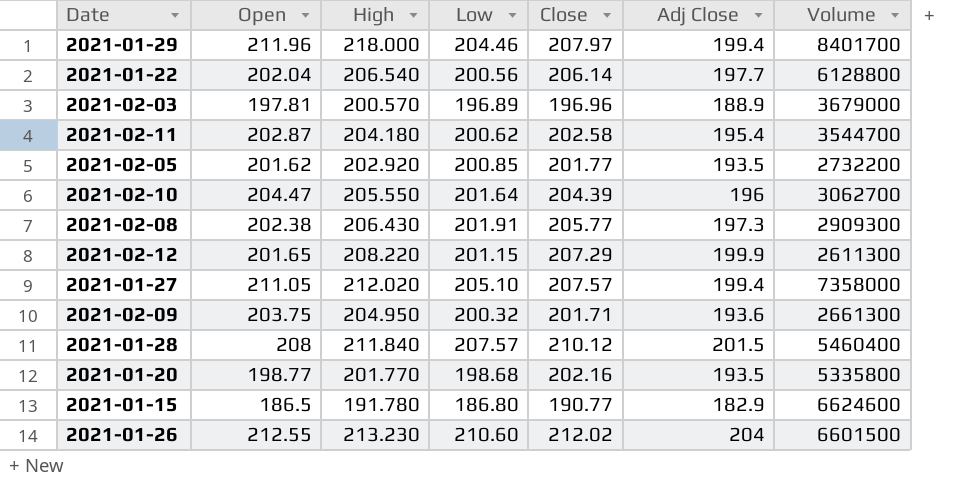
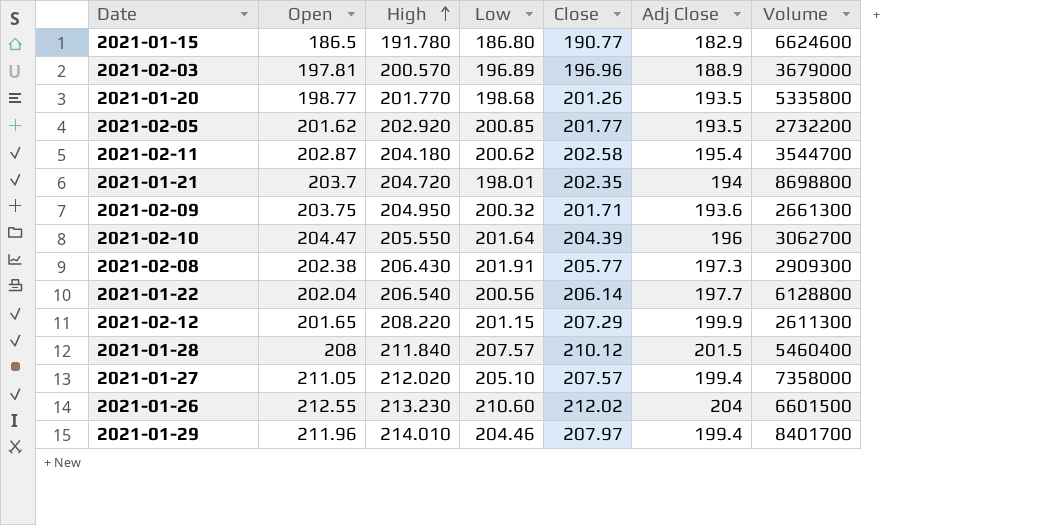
row order: none -> High ascending
2021-01-20 | Close: 202.16 -> 201.26
row 2021-01-21: none -> 203.7 | 204.720 | 198.01 | 202.35 | 194 | 8698800
2021-01-29 | High: 218.000 -> 214.010

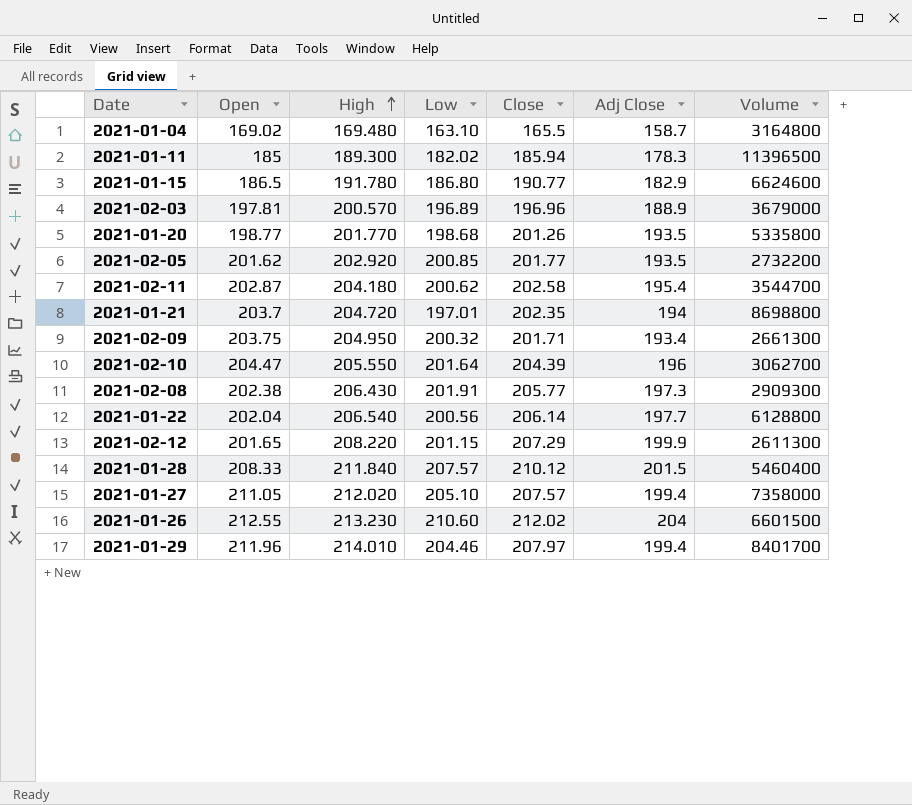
row 2021-01-04: none -> 169.02 | 169.480 | 163.10 | 165.5 | 158.7 | 3164800
row 2021-01-11: none -> 185 | 189.300 | 182.02 | 185.94 | 178.3 | 11396500
2021-01-21 | Low: 198.01 -> 197.01
2021-02-09 | Adj Close: 193.6 -> 193.4
2021-01-28 | Open: 208 -> 208.33

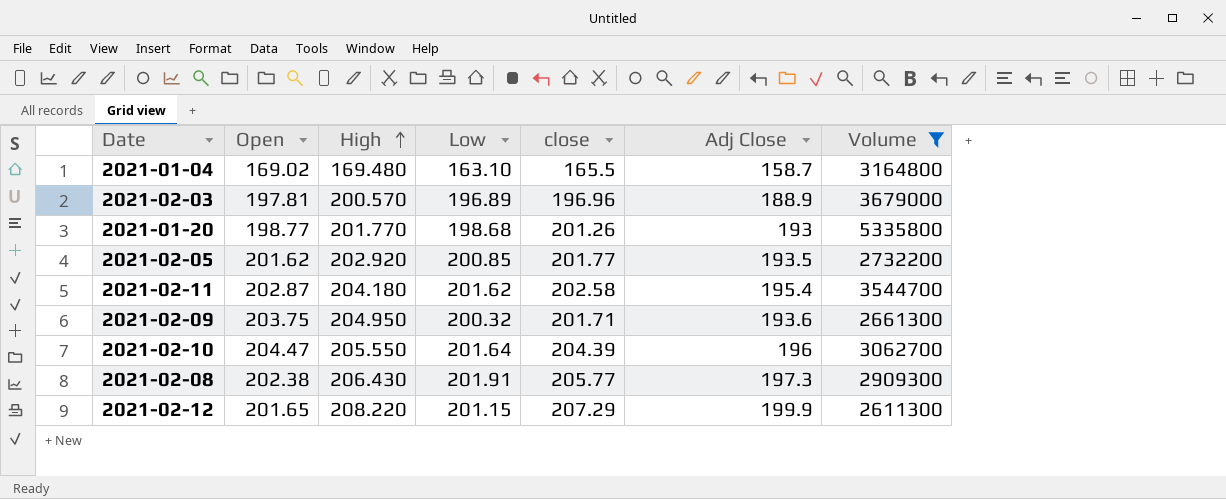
filter: none -> Volume <= 5335800
column name: Close -> close
2021-01-20 | Adj Close: 193.5 -> 193
2021-02-11 | Low: 200.62 -> 201.62
2021-02-09 | Adj Close: 193.4 -> 193.6

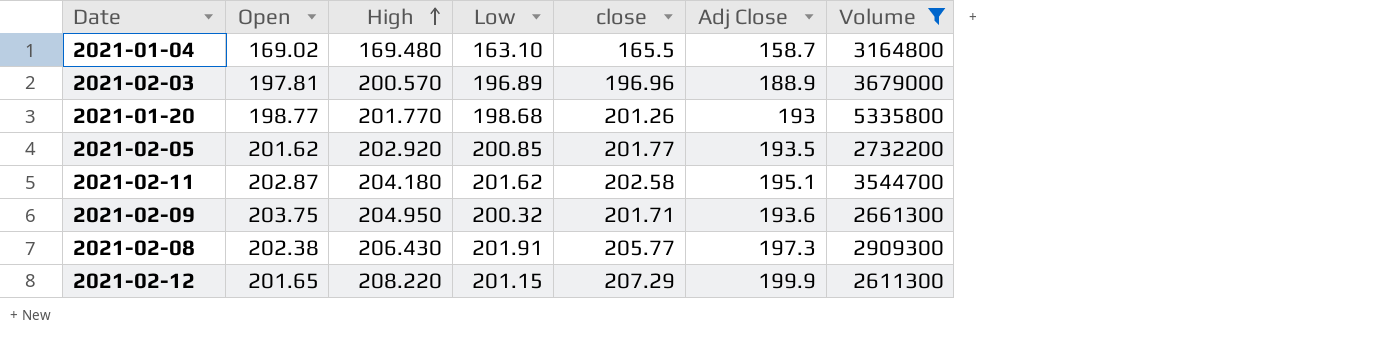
row 2021-02-10: 204.47 | 205.550 | 201.64 | 204.39 | 196 | 3062700 -> none
2021-02-11 | Adj Close: 195.4 -> 195.1

